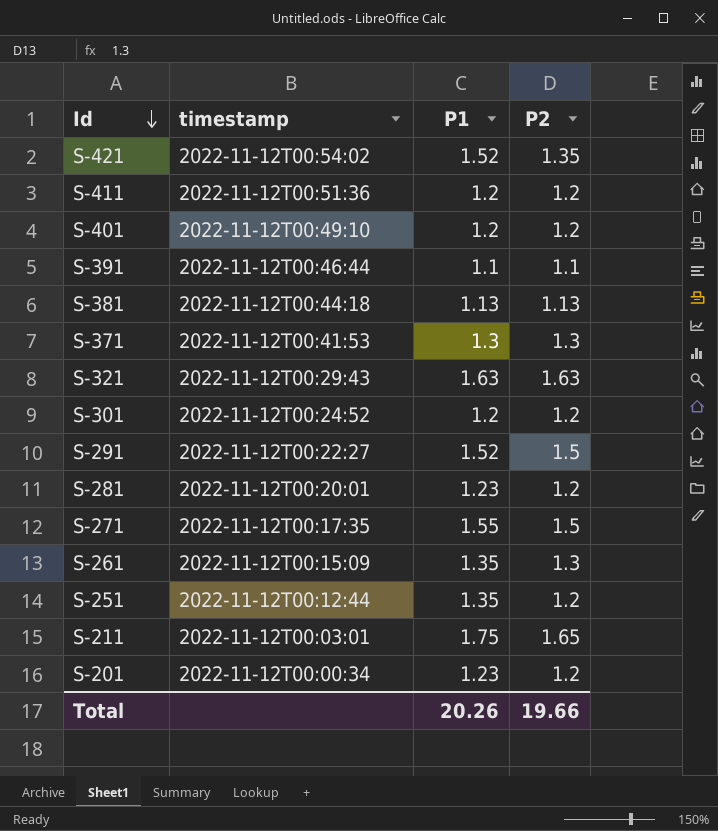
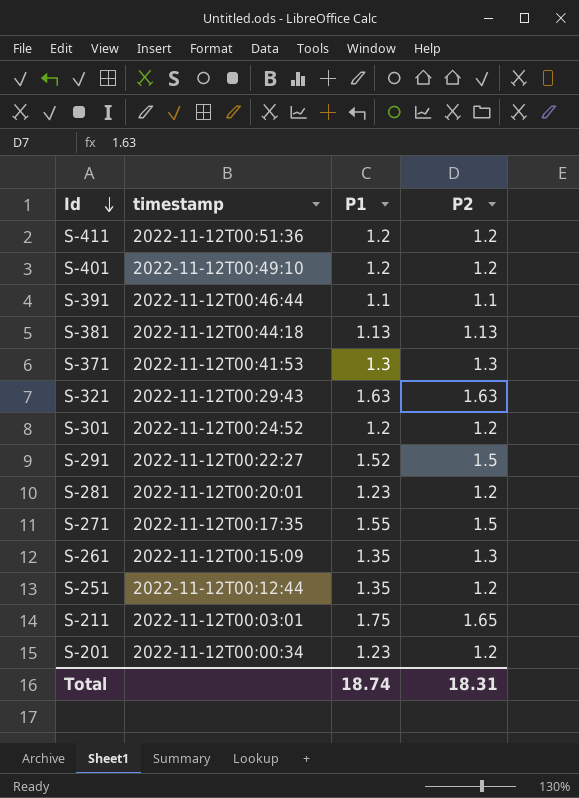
row S-421: 2022-11-12T00:54:02 | 1.52 | 1.35 -> none
Total | P1: 20.26 -> 18.74
Total | P2: 19.66 -> 18.31

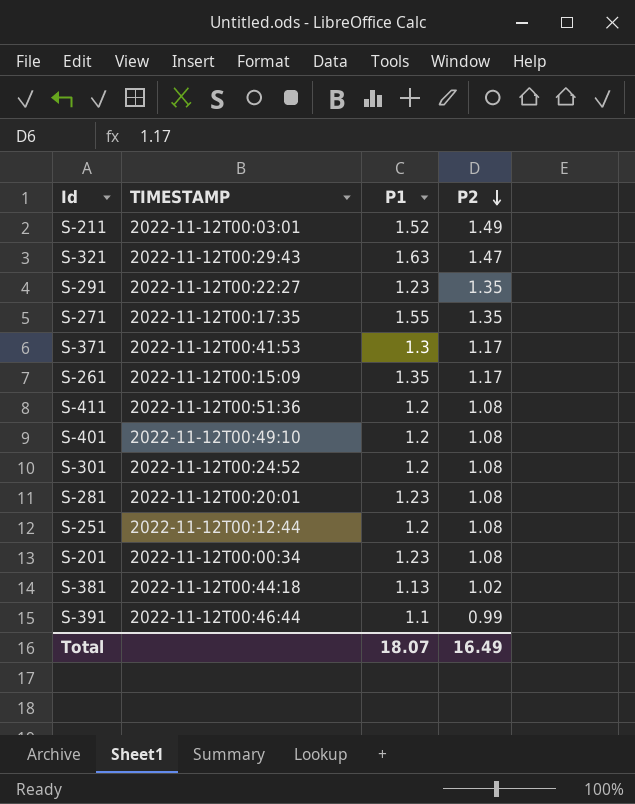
row order: Id descending -> P2 descending
column name: timestamp -> TIMESTAMP
S-211 | P1: 1.75 -> 1.52
S-211 | P2: 1.65 -> 1.49
S-321 | P2: 1.63 -> 1.47
S-291 | P1: 1.52 -> 1.23
S-291 | P2: 1.5 -> 1.35
S-271 | P2: 1.5 -> 1.35
S-371 | P2: 1.3 -> 1.17
S-261 | P2: 1.3 -> 1.17
S-411 | P2: 1.2 -> 1.08
S-401 | P2: 1.2 -> 1.08
S-301 | P2: 1.2 -> 1.08
S-281 | P2: 1.2 -> 1.08
S-251 | P1: 1.35 -> 1.2
S-251 | P2: 1.2 -> 1.08
S-201 | P2: 1.2 -> 1.08
S-381 | P2: 1.13 -> 1.02
S-391 | P2: 1.1 -> 0.99
Total | P1: 18.74 -> 18.07
Total | P2: 18.31 -> 16.49

